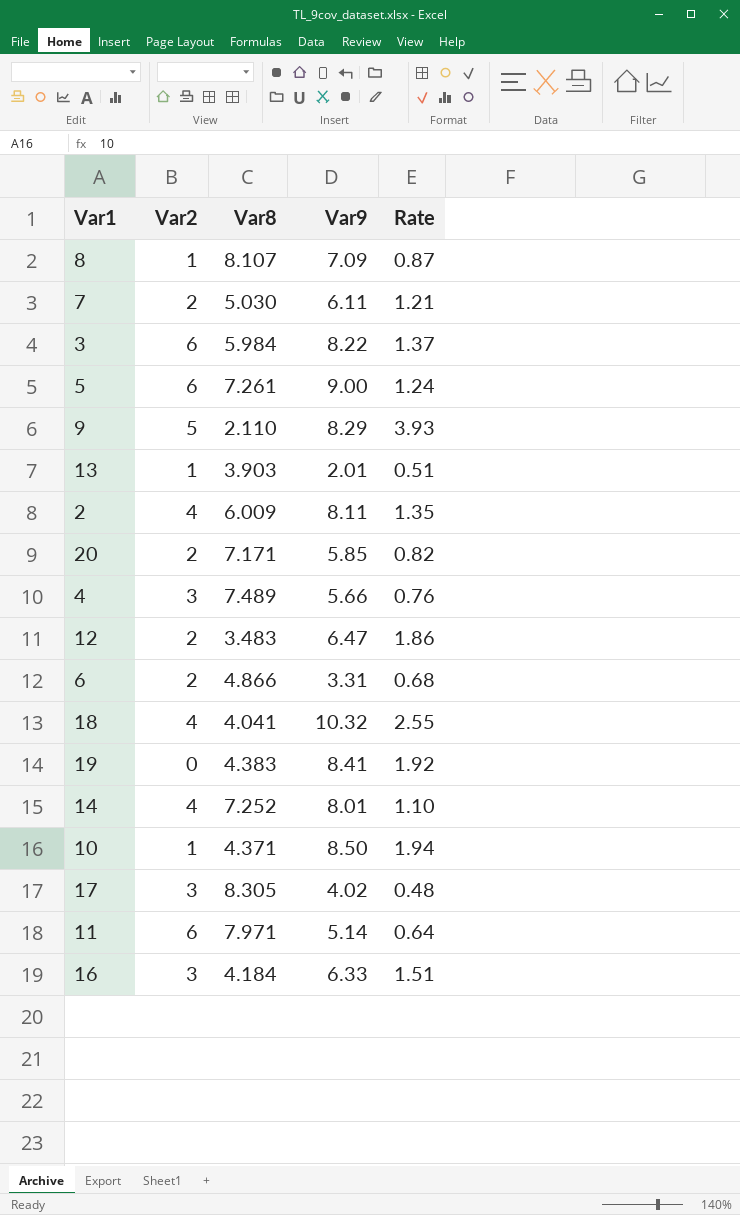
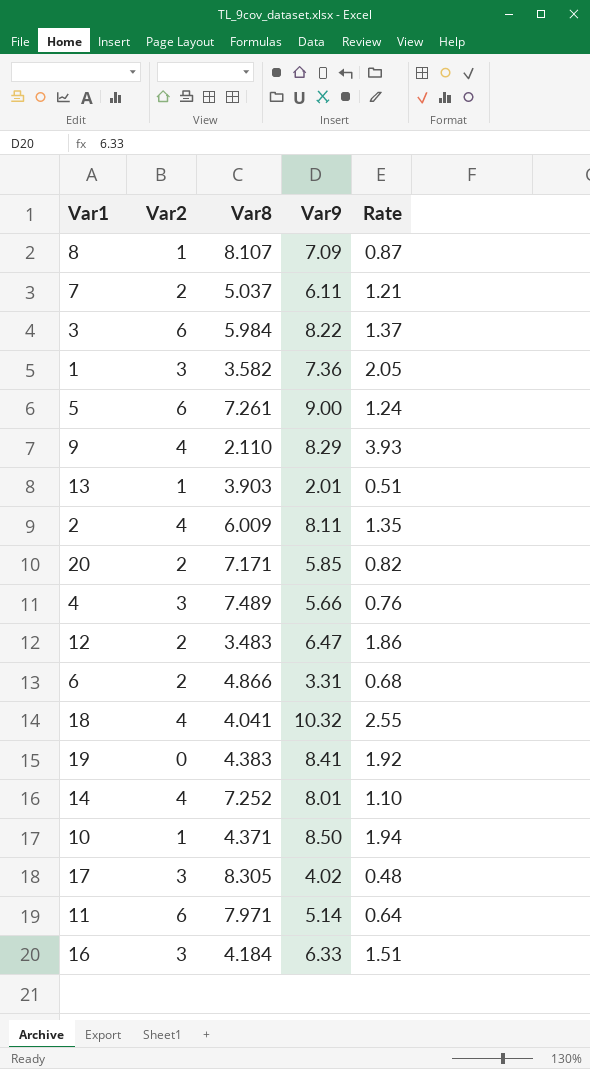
7 | Var8: 5.030 -> 5.037
row 1: none -> 3 | 3.582 | 7.36 | 2.05
9 | Var2: 5 -> 4

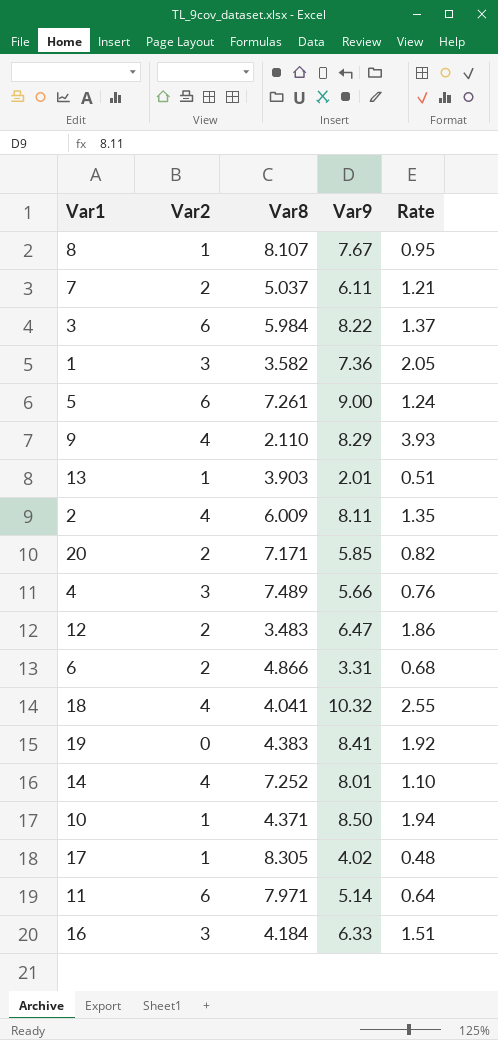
8 | Var9: 7.09 -> 7.67
8 | Rate: 0.87 -> 0.95
17 | Var2: 3 -> 1

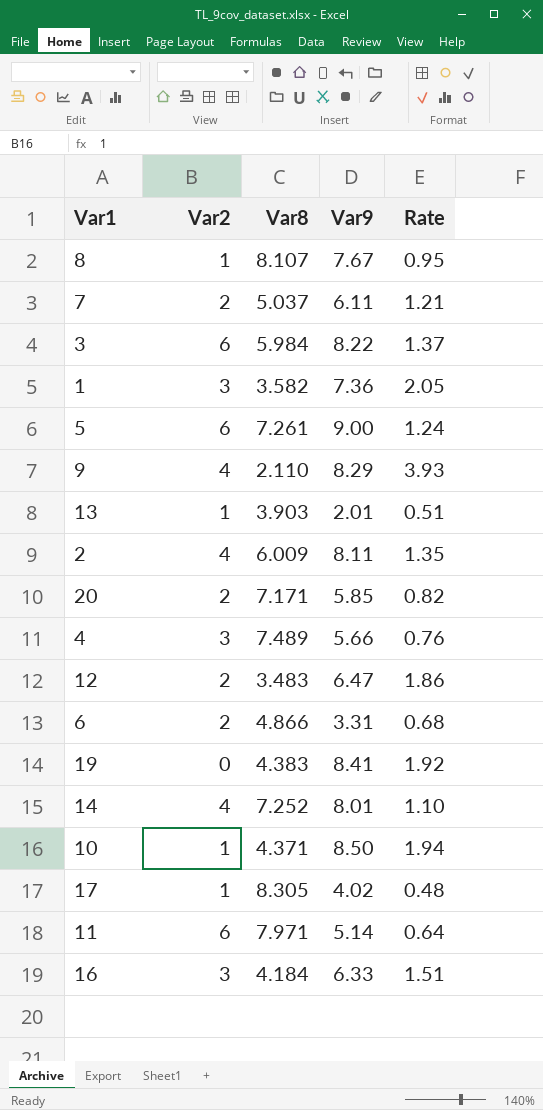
row 18: 4 | 4.041 | 10.32 | 2.55 -> none

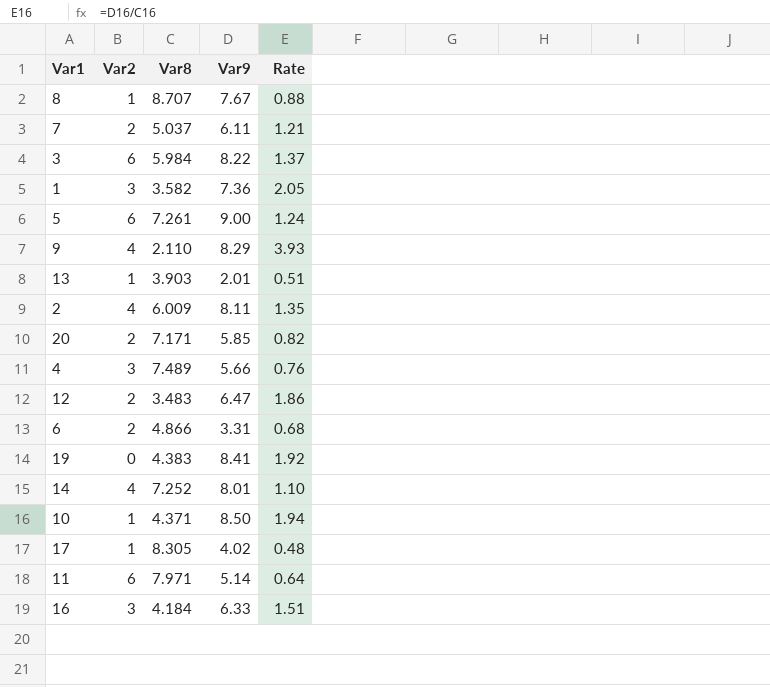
8 | Var8: 8.107 -> 8.707
8 | Rate: 0.95 -> 0.88

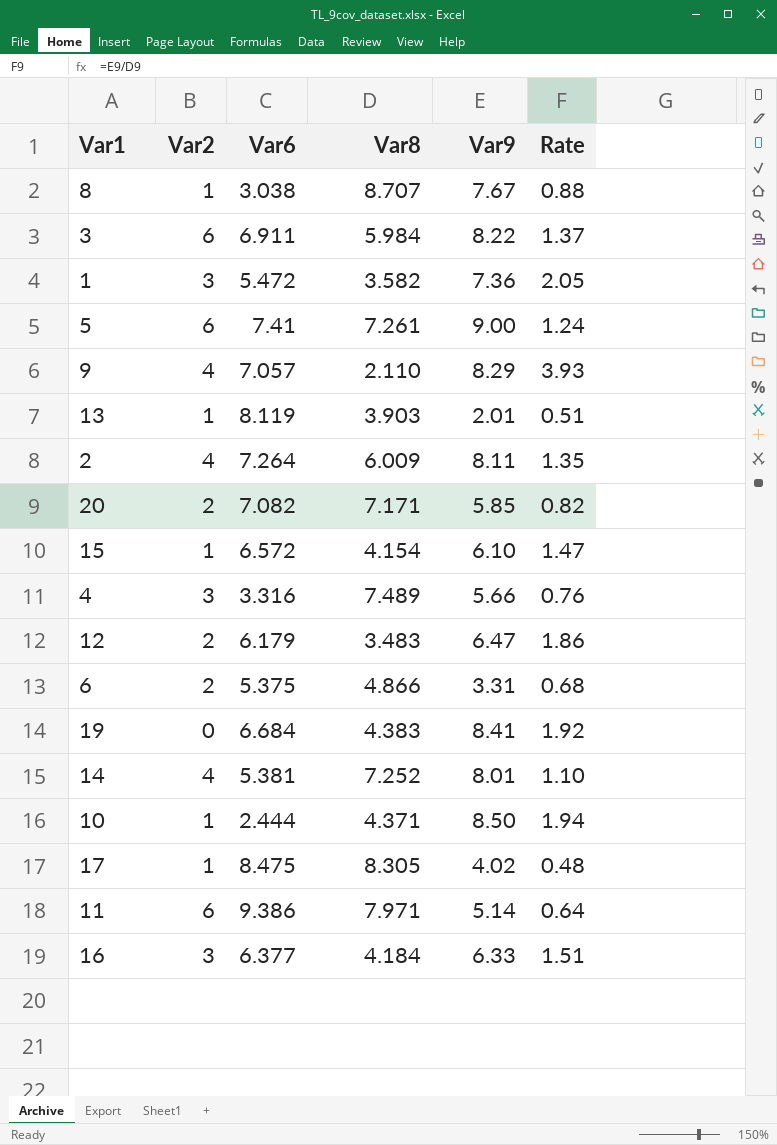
column Var6 | position: none -> 3
row 7: 2 | 5.037 | 6.11 | 1.21 -> none
row 15: none -> 1 | 6.572 | 4.154 | 6.10 | 1.47

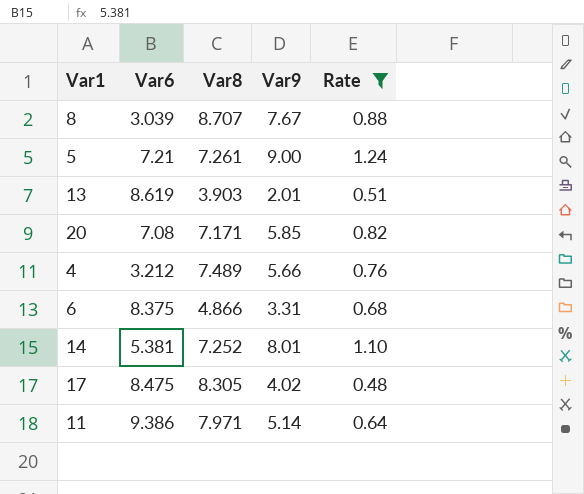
filter: none -> Rate <= 1.24
column Var2 | position: 2 -> none
8 | Var6: 3.038 -> 3.039
5 | Var6: 7.41 -> 7.21
13 | Var6: 8.119 -> 8.619
20 | Var6: 7.082 -> 7.08
4 | Var6: 3.316 -> 3.212
6 | Var6: 5.375 -> 8.375

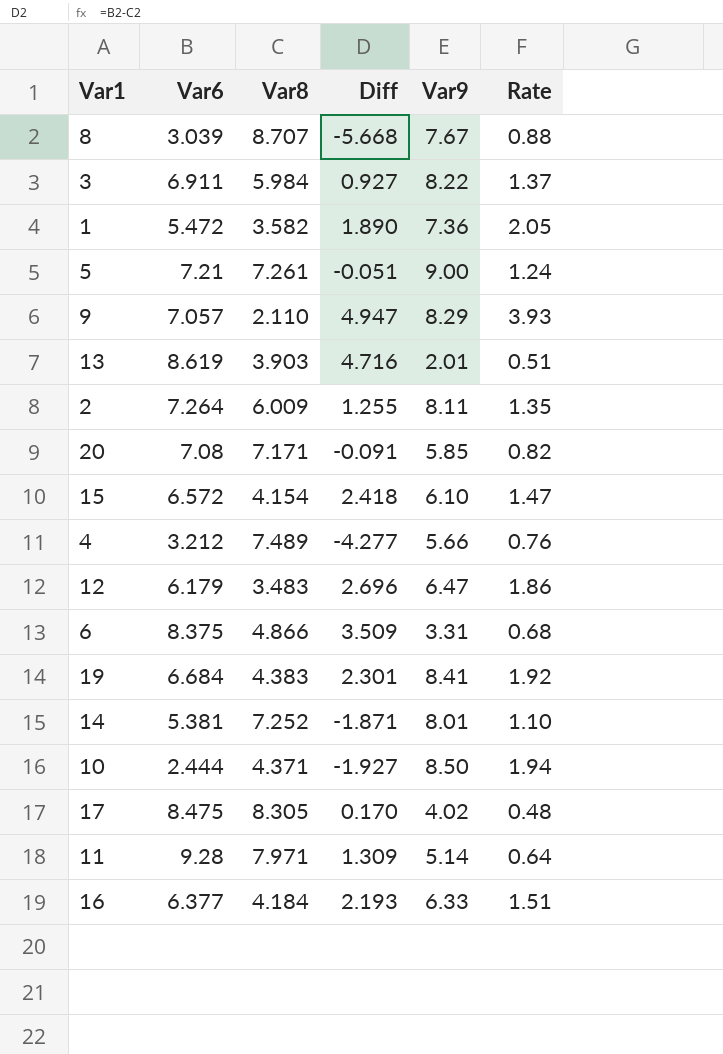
filter: Rate <= 1.24 -> none
column Diff | formula: none -> [Var6] - [Var8]
11 | Var6: 9.386 -> 9.28

